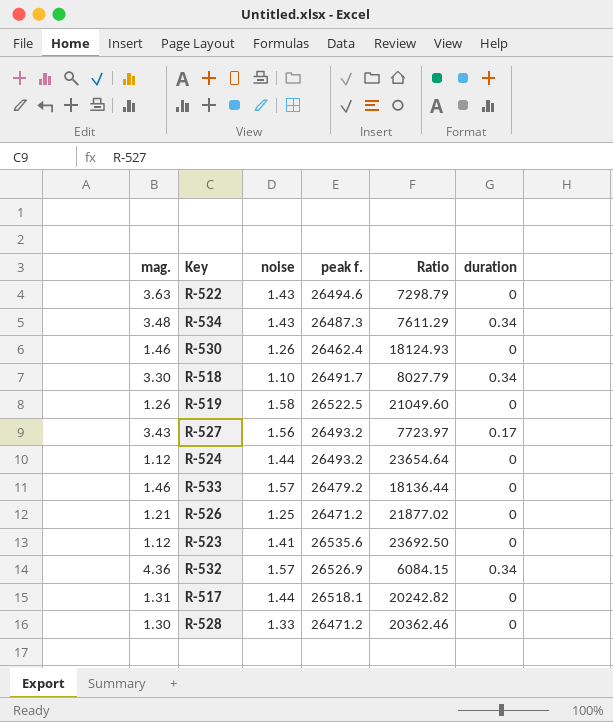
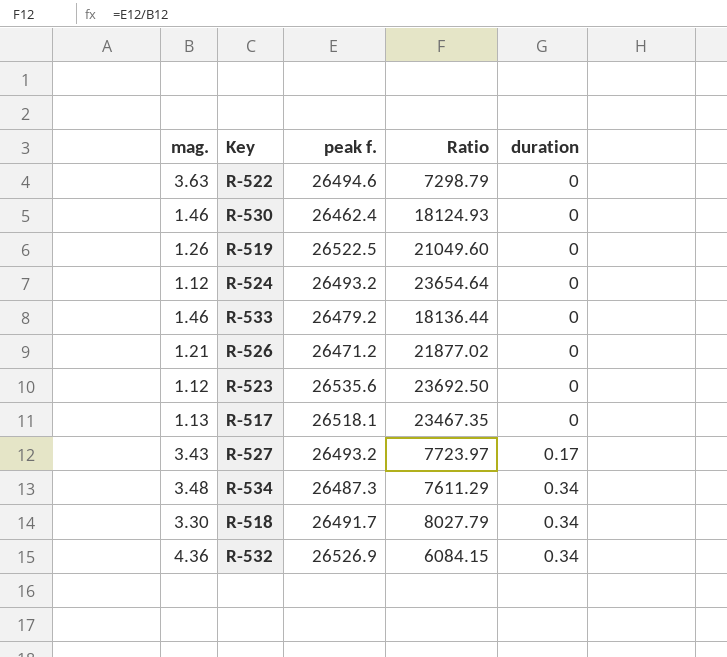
row order: none -> duration ascending
column noise | position: 3 -> none
row R-528: 1.30 | 1.33 | 26471.2 | 20362.46 | 0 -> none
R-517 | mag.: 1.31 -> 1.13
R-517 | Ratio: 20242.82 -> 23467.35

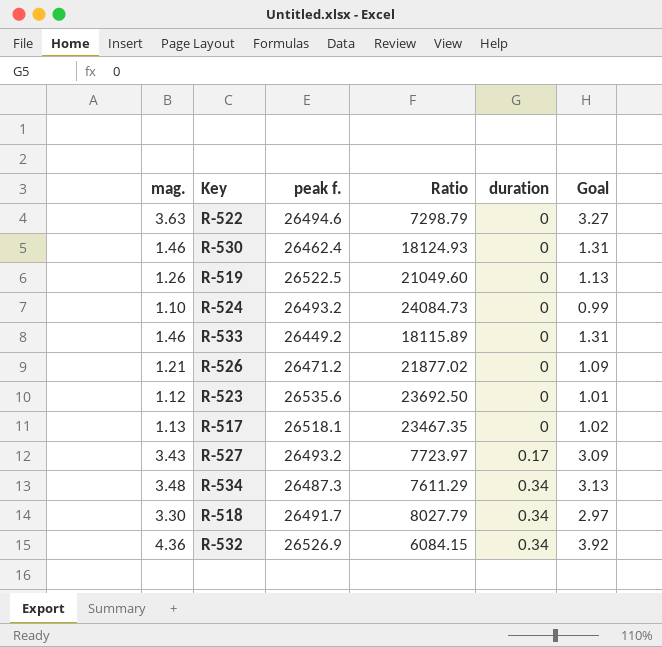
column Goal | formula: none -> [mag.] * 0.9
R-524 | mag.: 1.12 -> 1.10
R-524 | Ratio: 23654.64 -> 24084.73
R-533 | peak f.: 26479.2 -> 26449.2
R-533 | Ratio: 18136.44 -> 18115.89

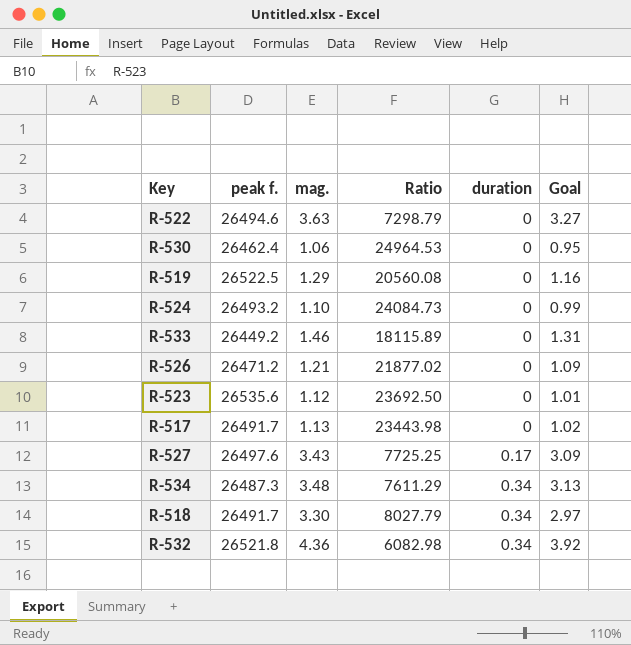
column mag. | position: 1 -> 3
R-530 | mag.: 1.46 -> 1.06
R-530 | Ratio: 18124.93 -> 24964.53
R-530 | Goal: 1.31 -> 0.95
R-519 | mag.: 1.26 -> 1.29
R-519 | Ratio: 21049.60 -> 20560.08
R-519 | Goal: 1.13 -> 1.16
R-517 | peak f.: 26518.1 -> 26491.7
R-517 | Ratio: 23467.35 -> 23443.98
R-527 | peak f.: 26493.2 -> 26497.6
R-527 | Ratio: 7723.97 -> 7725.25
R-532 | peak f.: 26526.9 -> 26521.8
R-532 | Ratio: 6084.15 -> 6082.98

